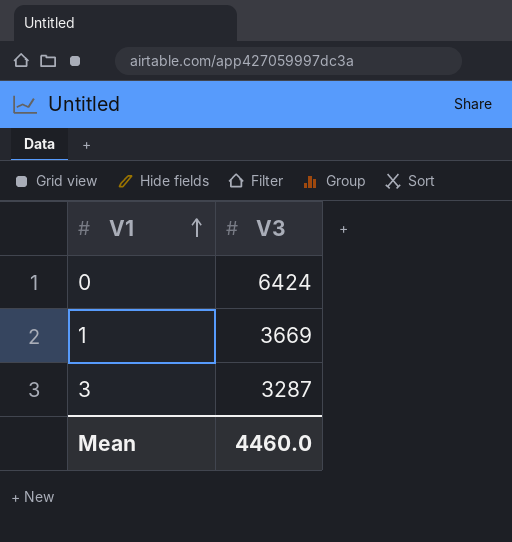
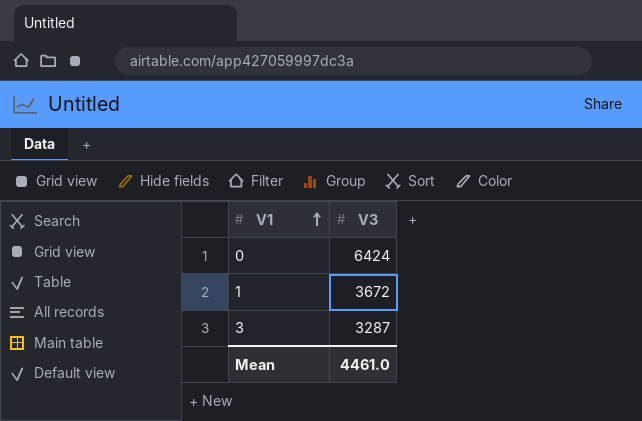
1 | V3: 3669 -> 3672
Mean | V3: 4460.0 -> 4461.0

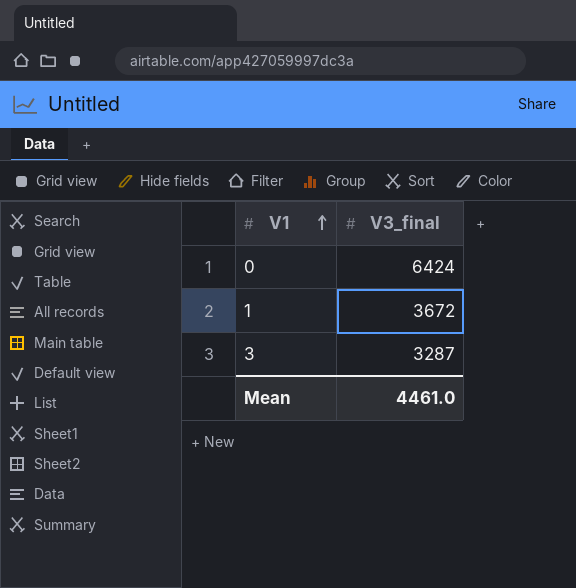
column name: V3 -> V3_final

